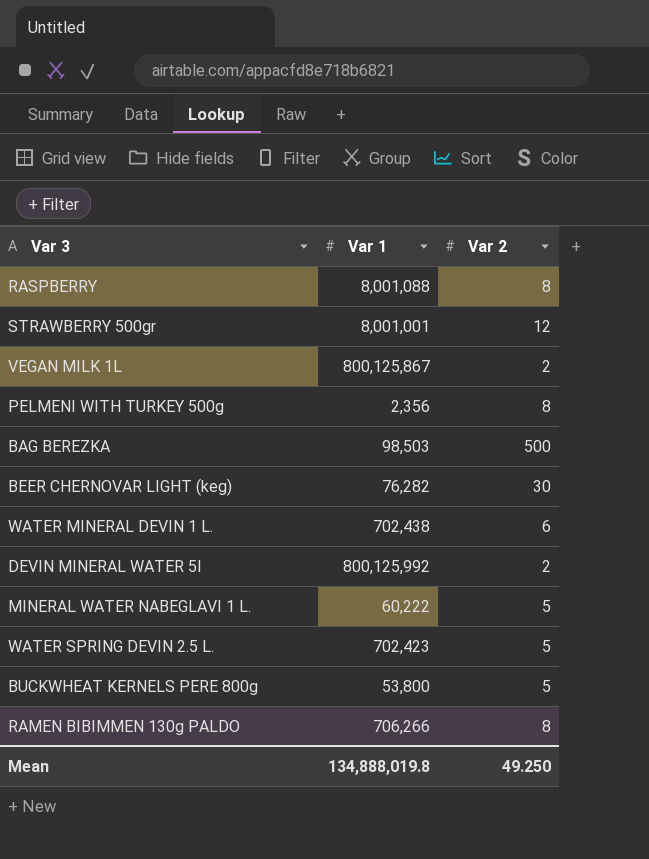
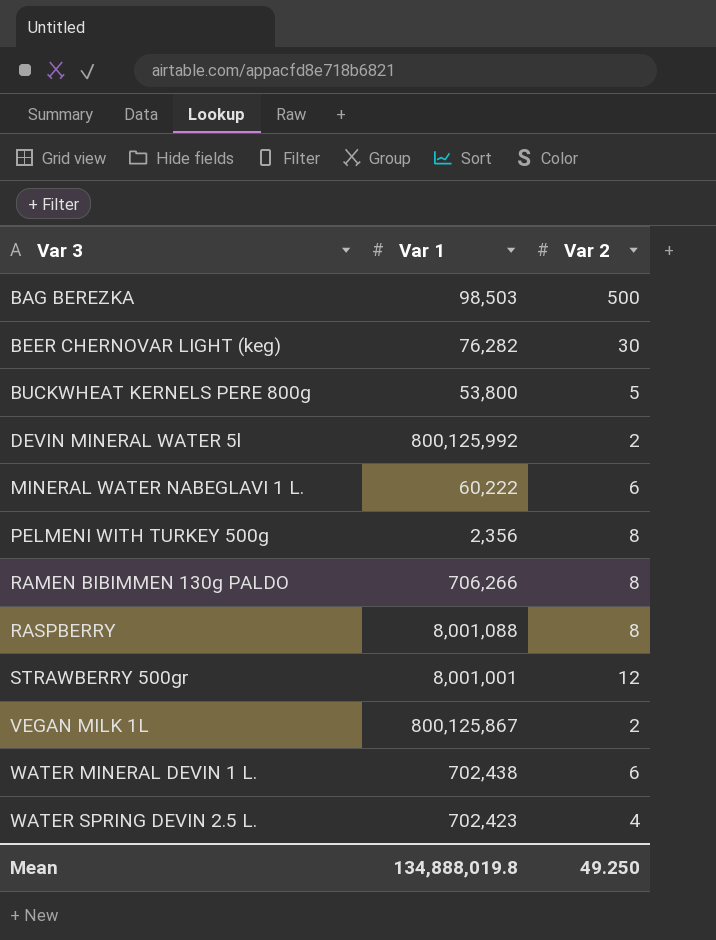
row order: none -> Var 3 ascending
MINERAL WATER NABEGLAVI 1 L. | Var 2: 5 -> 6
WATER SPRING DEVIN 2.5 L. | Var 2: 5 -> 4

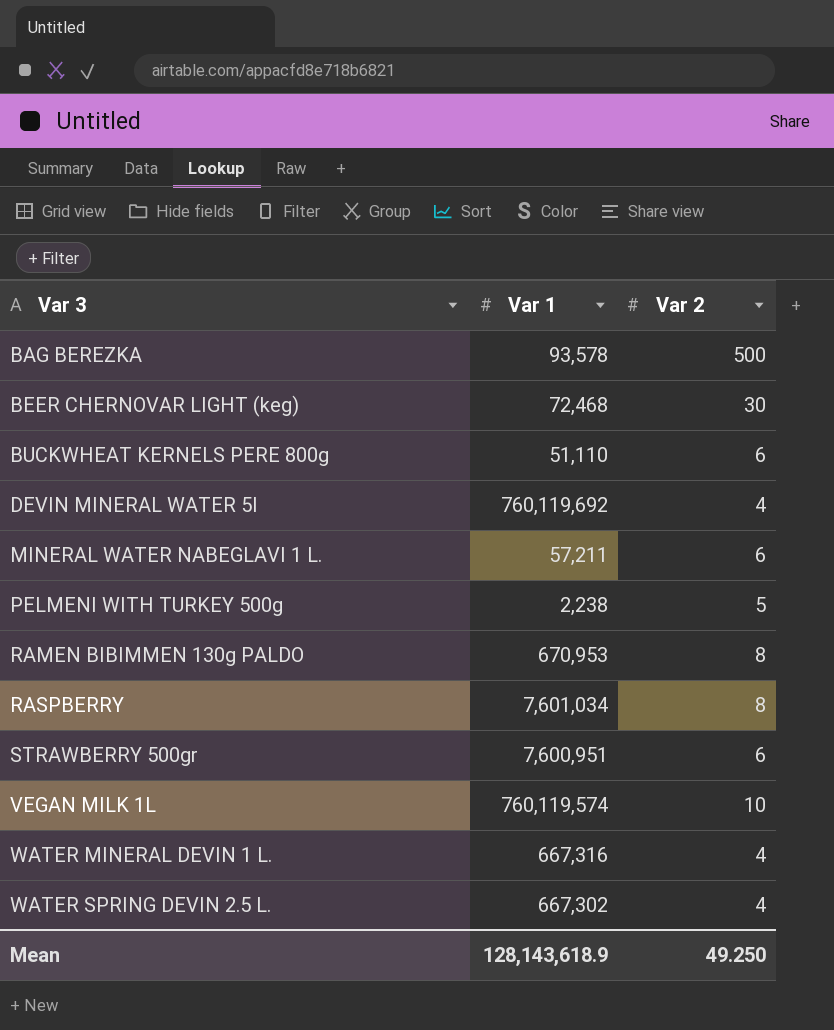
BAG BEREZKA | Var 1: 98,503 -> 93,578
BEER CHERNOVAR LIGHT (keg) | Var 1: 76,282 -> 72,468
BUCKWHEAT KERNELS PERE 800g | Var 1: 53,800 -> 51,110
BUCKWHEAT KERNELS PERE 800g | Var 2: 5 -> 6
DEVIN MINERAL WATER 5l | Var 1: 800,125,992 -> 760,119,692
DEVIN MINERAL WATER 5l | Var 2: 2 -> 4
MINERAL WATER NABEGLAVI 1 L. | Var 1: 60,222 -> 57,211
PELMENI WITH TURKEY 500g | Var 1: 2,356 -> 2,238
PELMENI WITH TURKEY 500g | Var 2: 8 -> 5
RAMEN BIBIMMEN 130g PALDO | Var 1: 706,266 -> 670,953
RASPBERRY | Var 1: 8,001,088 -> 7,601,034
STRAWBERRY 500gr | Var 1: 8,001,001 -> 7,600,951
STRAWBERRY 500gr | Var 2: 12 -> 6
VEGAN MILK 1L | Var 1: 800,125,867 -> 760,119,574
VEGAN MILK 1L | Var 2: 2 -> 10
WATER MINERAL DEVIN 1 L. | Var 1: 702,438 -> 667,316
WATER MINERAL DEVIN 1 L. | Var 2: 6 -> 4
WATER SPRING DEVIN 2.5 L. | Var 1: 702,423 -> 667,302
Mean | Var 1: 134,888,019.8 -> 128,143,618.9

